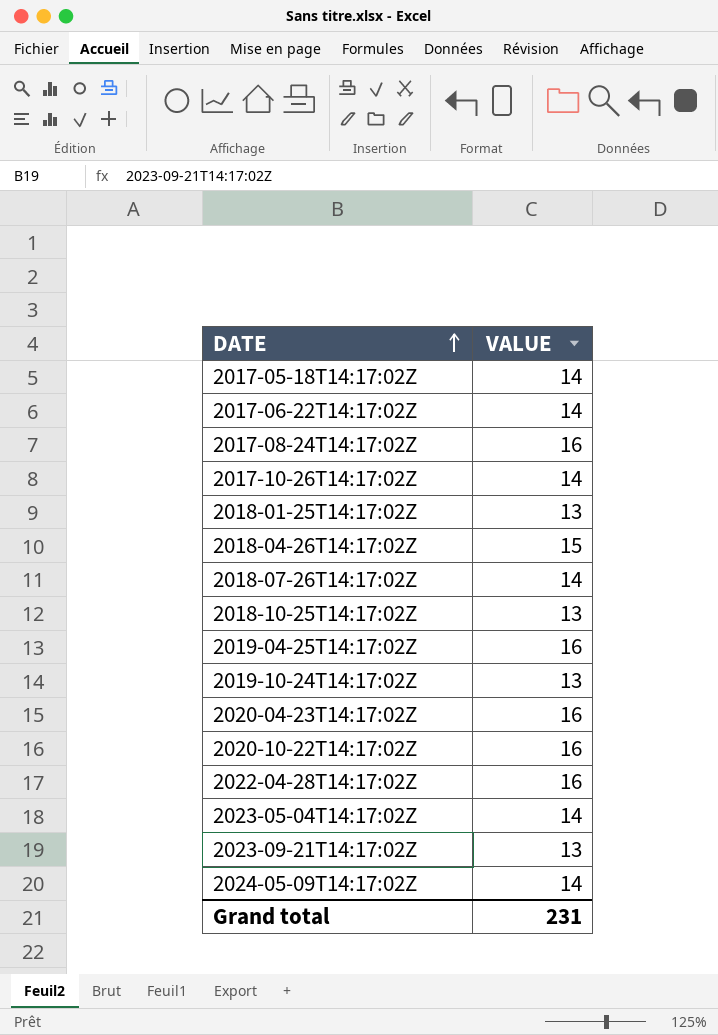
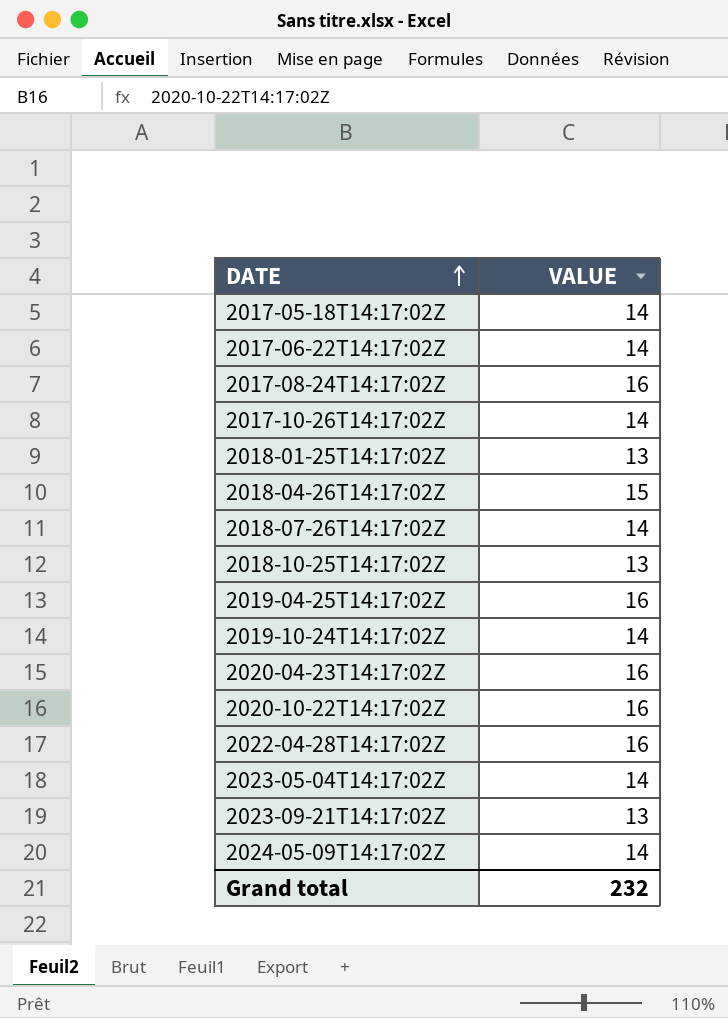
2019-10-24T14:17:02Z | VALUE: 13 -> 14
Grand total | VALUE: 231 -> 232

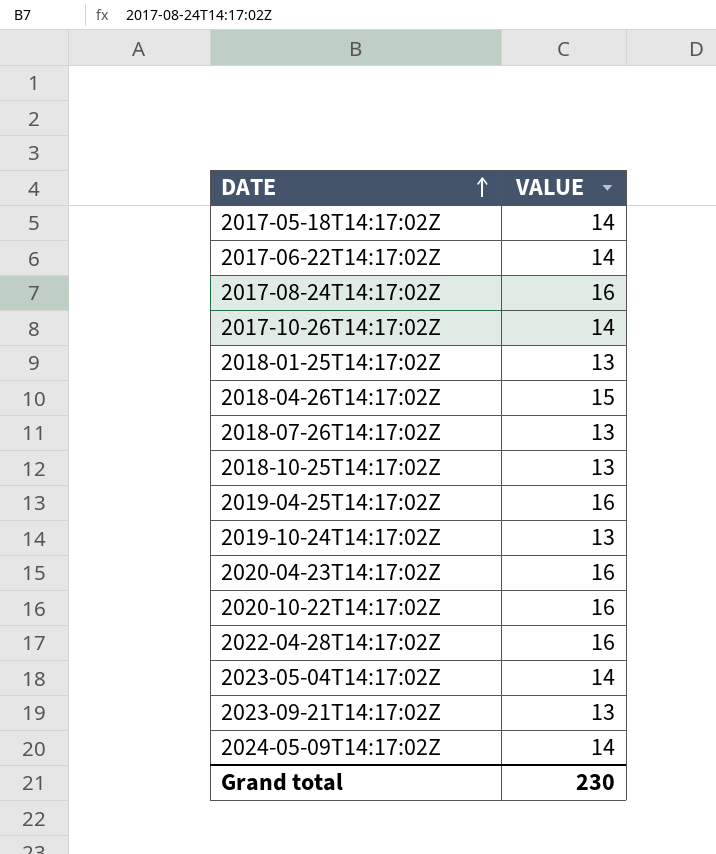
2018-07-26T14:17:02Z | VALUE: 14 -> 13
2019-10-24T14:17:02Z | VALUE: 14 -> 13
Grand total | VALUE: 232 -> 230

